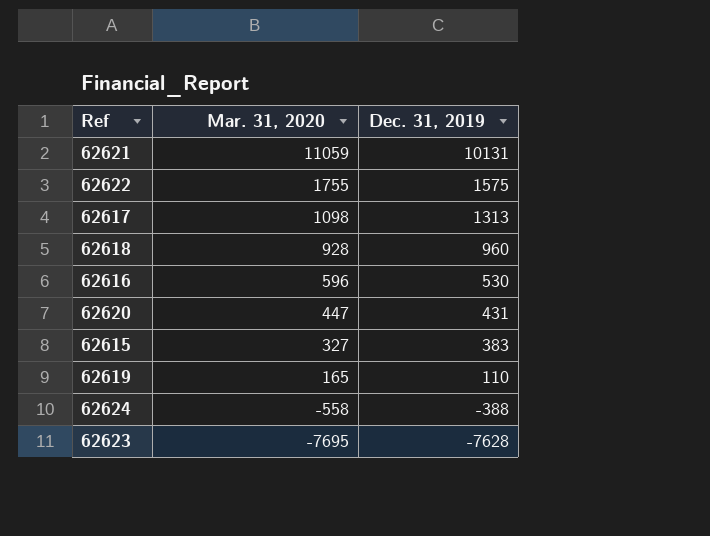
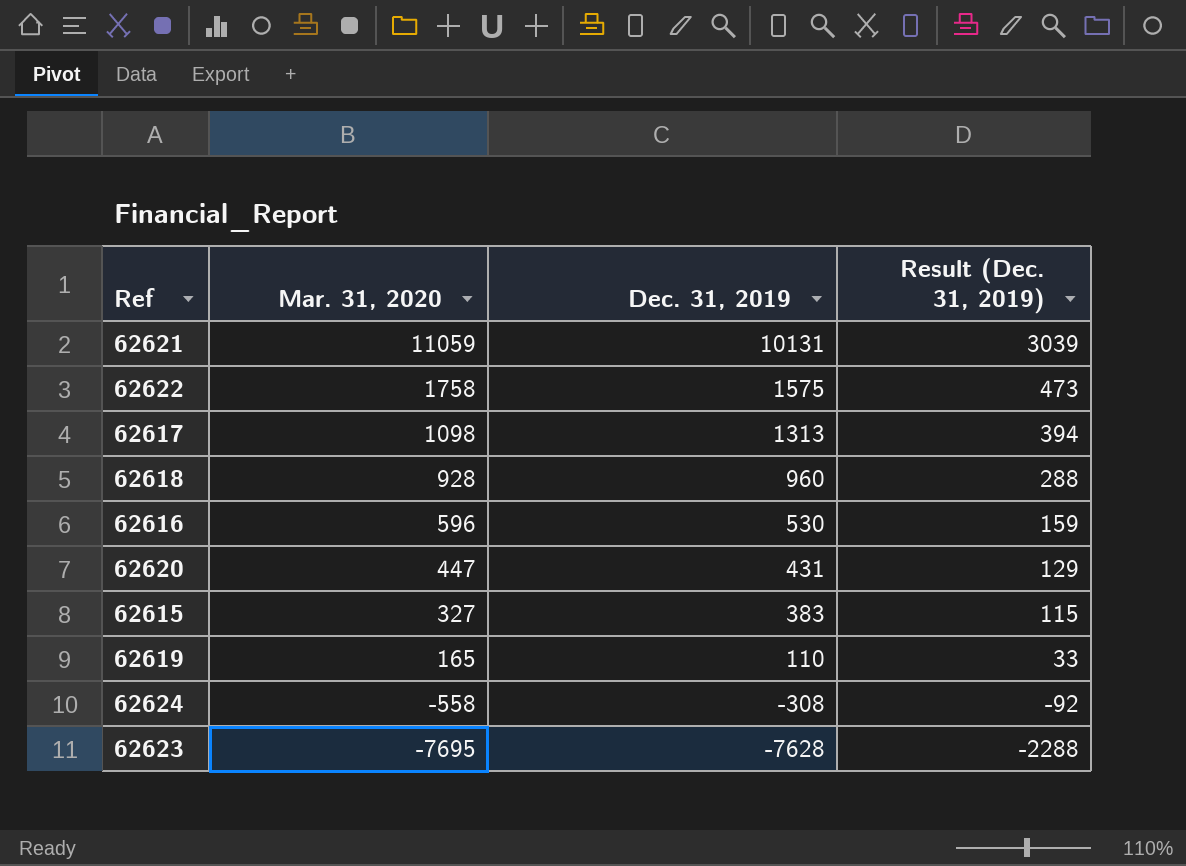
column Result (Dec. 31, 2019) | formula: none -> [Dec. 31, 2019] * 0.3
62622 | Mar. 31, 2020: 1755 -> 1758
62624 | Dec. 31, 2019: -388 -> -308

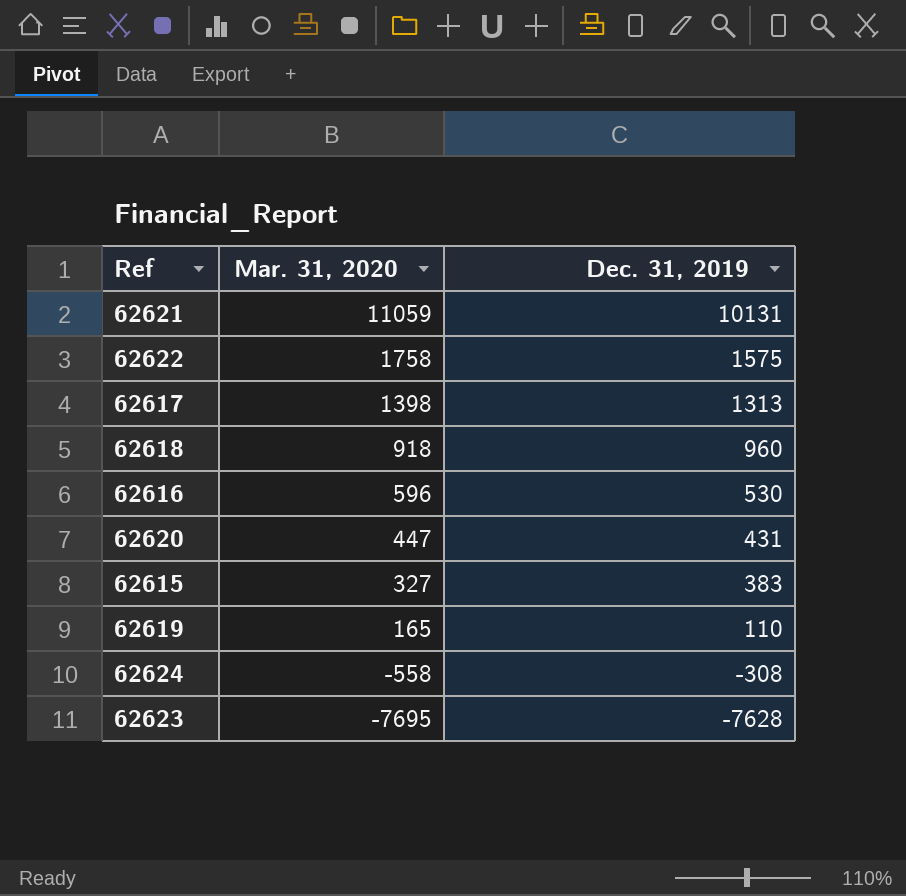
column Result (Dec. 31, 2019) | formula: [Dec. 31, 2019] * 0.3 -> none
62617 | Mar. 31, 2020: 1098 -> 1398
62618 | Mar. 31, 2020: 928 -> 918

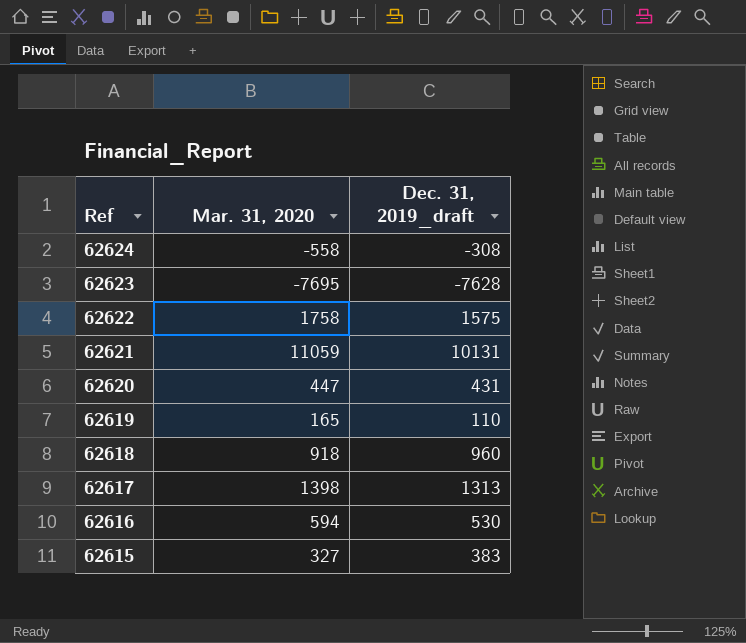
row order: Mar. 31, 2020 descending -> Ref descending
column name: Dec. 31, 2019 -> Dec. 31, 2019_draft
62616 | Mar. 31, 2020: 596 -> 594

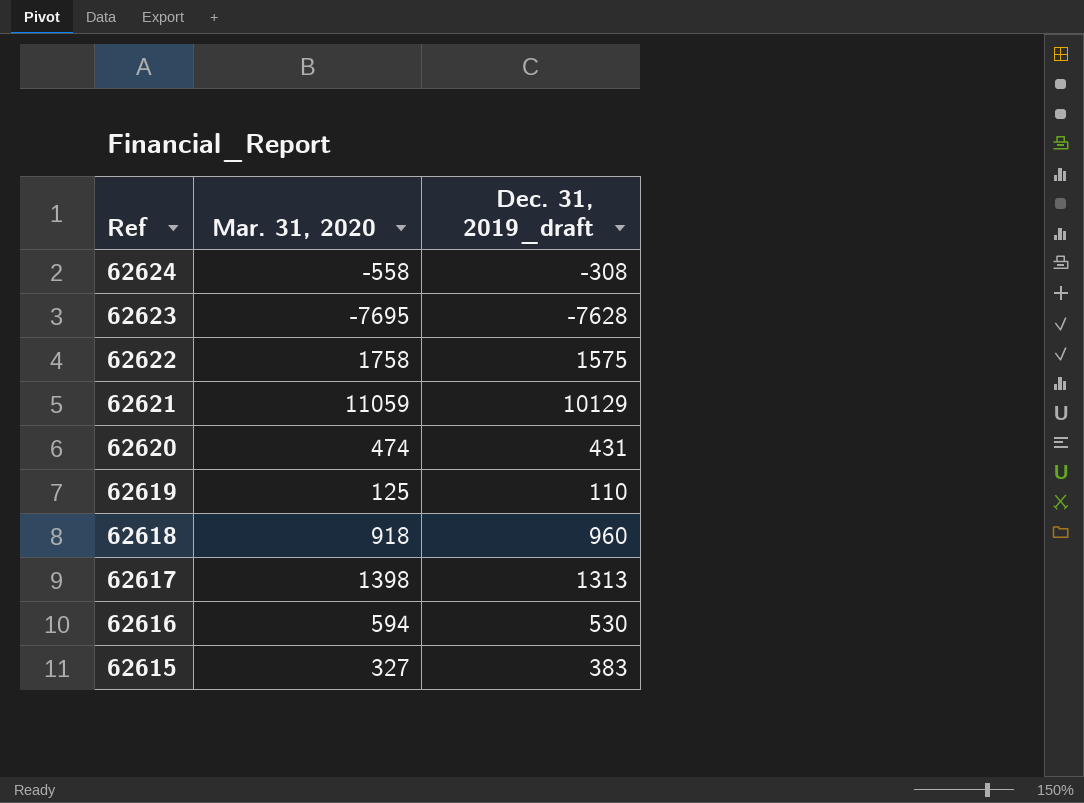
62621 | Dec. 31, 2019_draft: 10131 -> 10129
62620 | Mar. 31, 2020: 447 -> 474
62619 | Mar. 31, 2020: 165 -> 125

